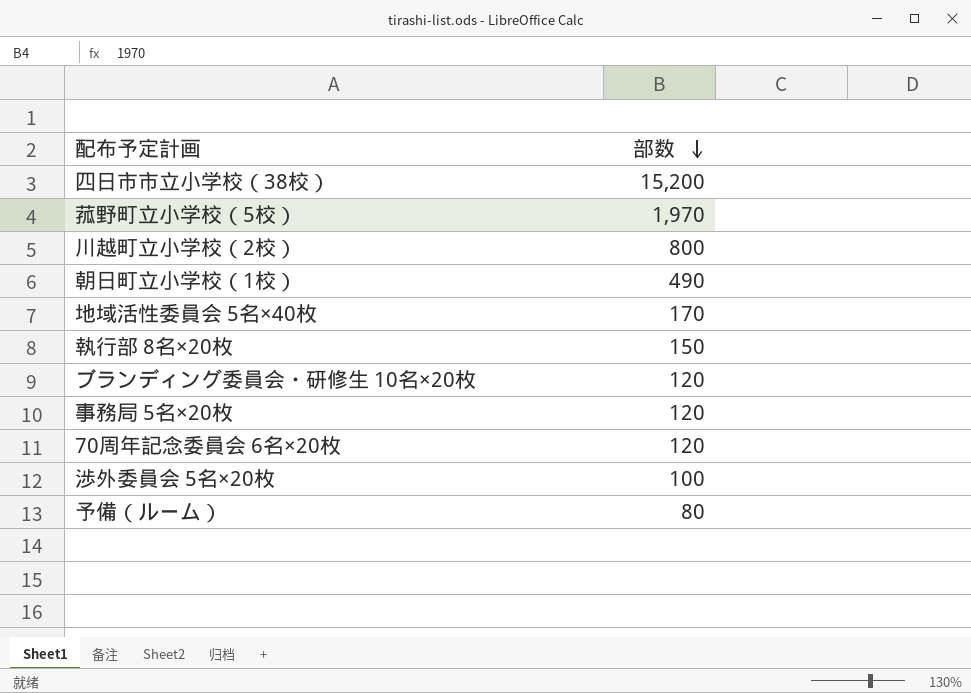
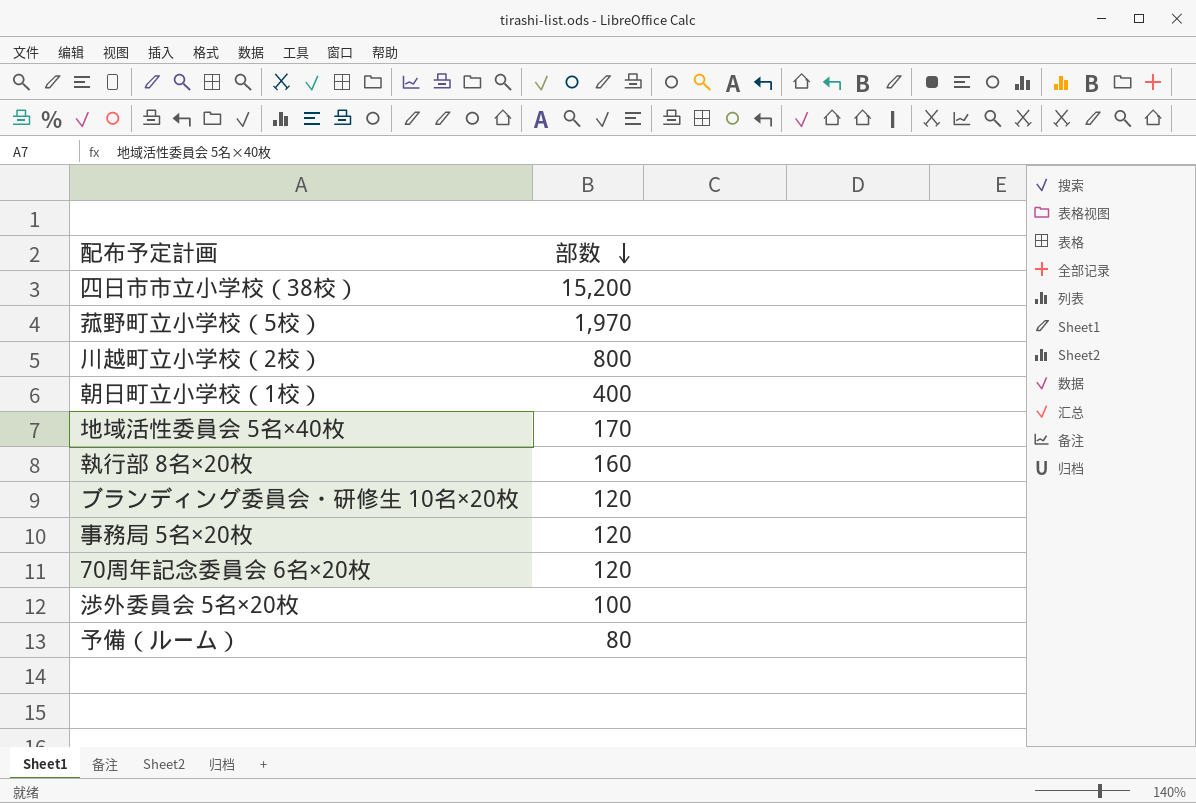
朝日町立小学校（1校） | 部数: 490 -> 400
執行部 8名×20枚 | 部数: 150 -> 160

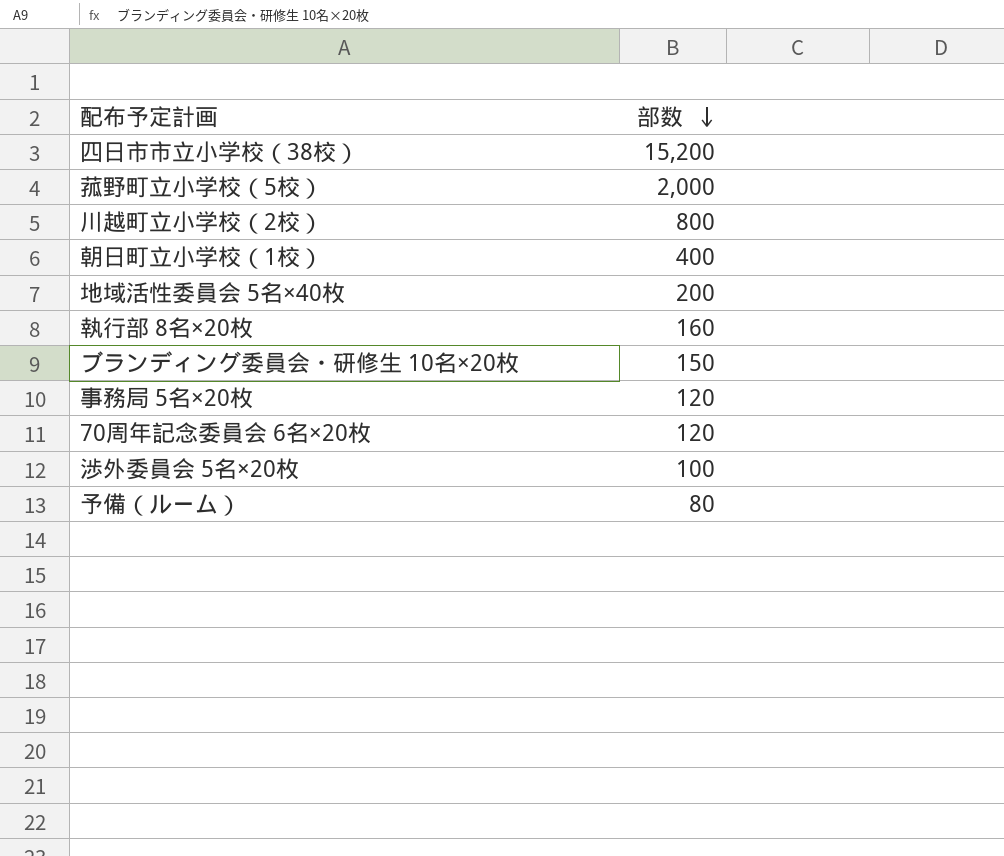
菰野町立小学校（5校） | 部数: 1,970 -> 2,000
地域活性委員会 5名×40枚 | 部数: 170 -> 200
ブランディング委員会・研修生 10名×20枚 | 部数: 120 -> 150

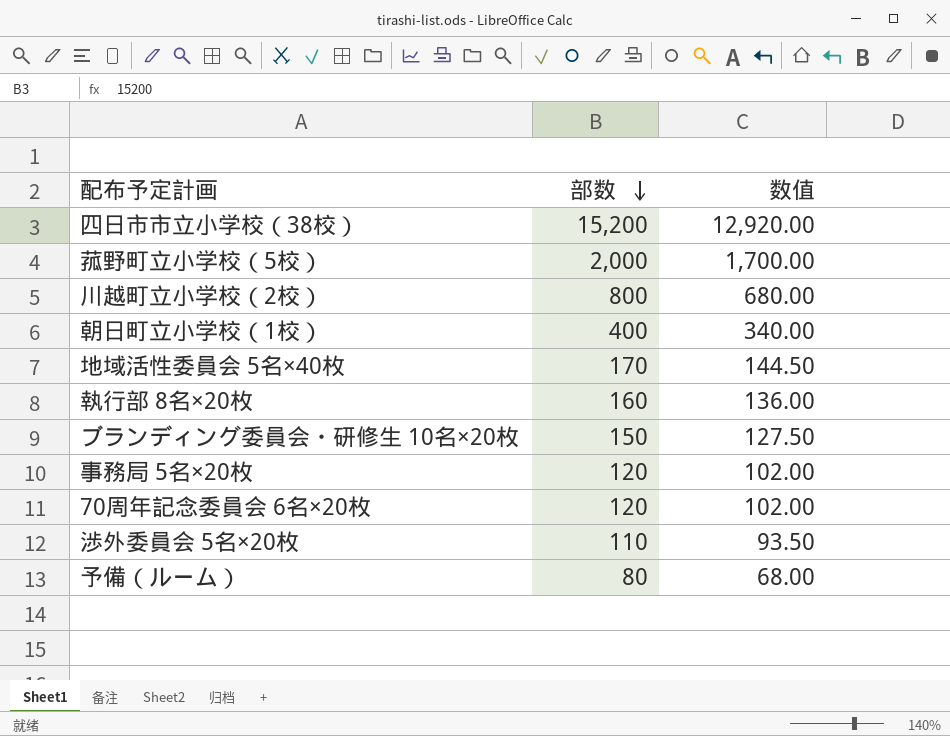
column 数值 | formula: none -> [部数] * 0.85
地域活性委員会 5名×40枚 | 部数: 200 -> 170
渉外委員会 5名×20枚 | 部数: 100 -> 110

